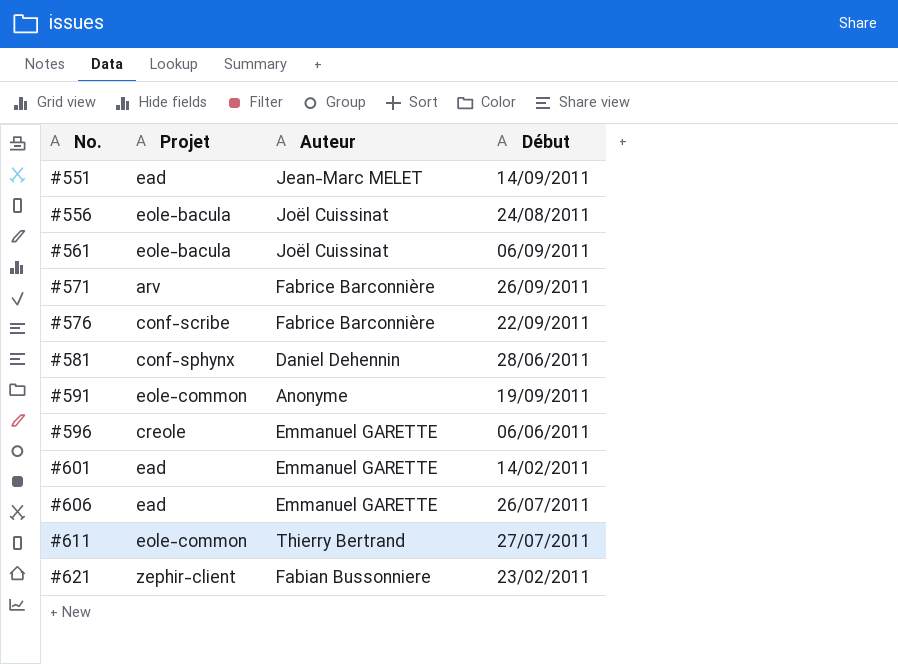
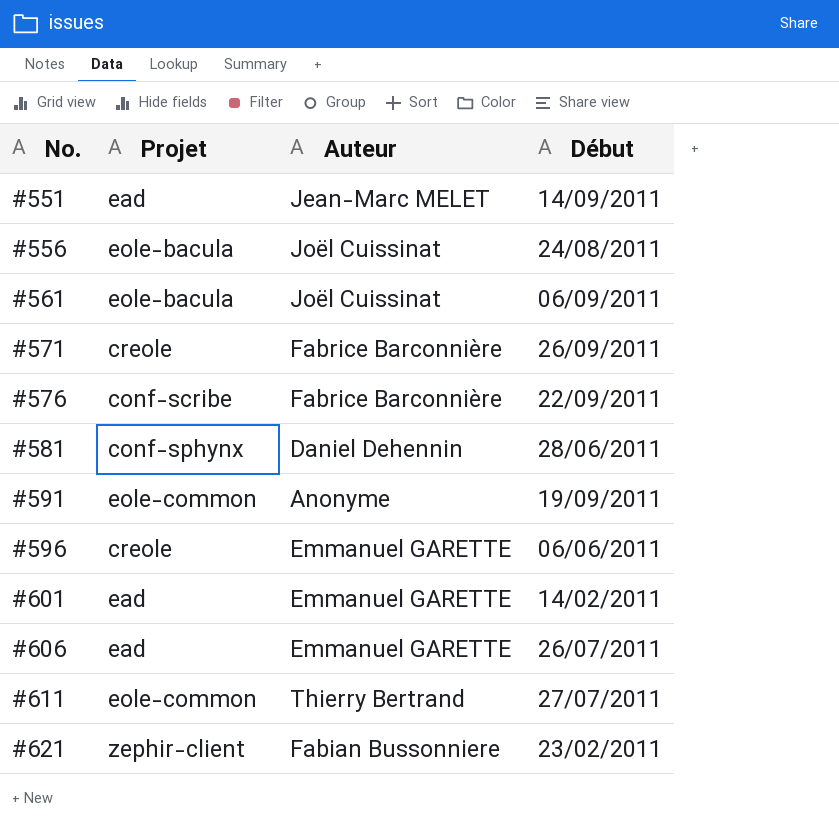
#571 | Projet: arv -> creole

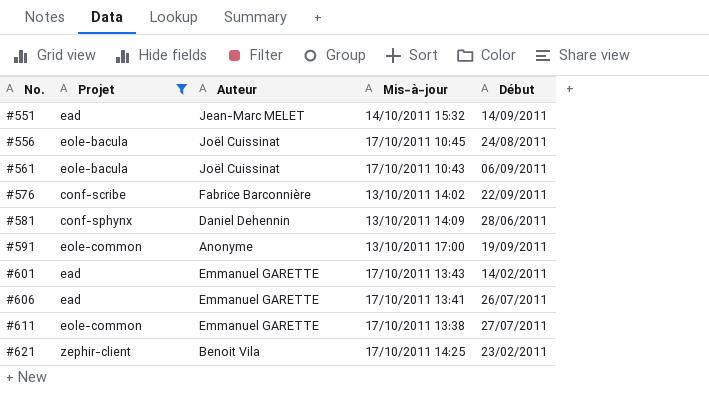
filter: none -> Projet != creole
column Mis-à-jour | position: none -> 4
#611 | Auteur: Thierry Bertrand -> Emmanuel GARETTE
#621 | Auteur: Fabian Bussonniere -> Benoit Vila

